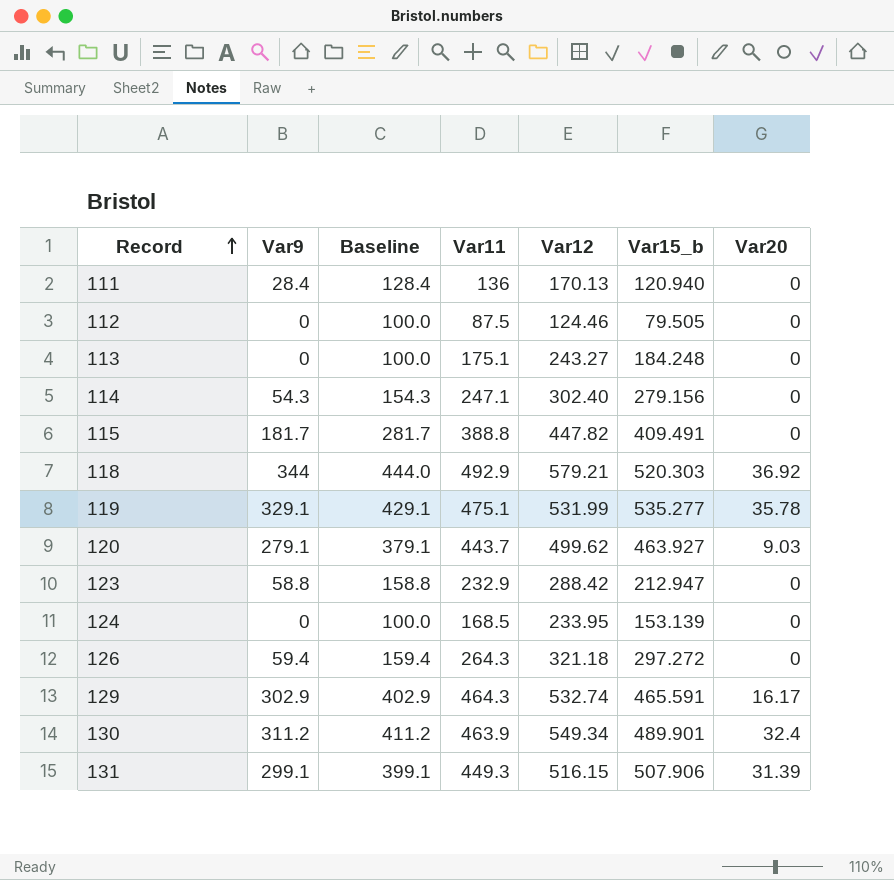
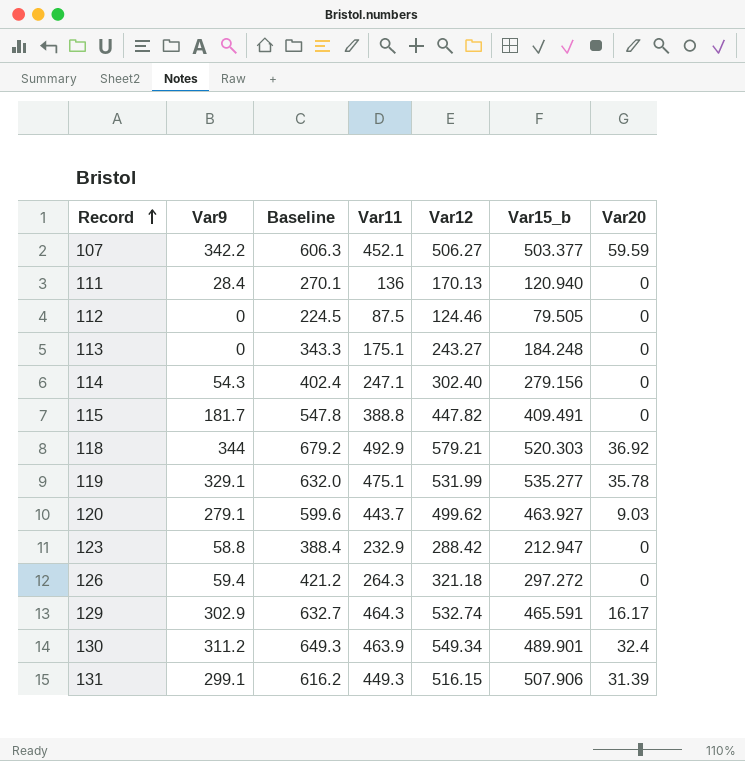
column Baseline | formula: [Var9] + 100 -> [Var12] + 100
row 124: 0 | 100.0 | 168.5 | 233.95 | 153.139 | 0 -> none
row 107: none -> 342.2 | 606.3 | 452.1 | 506.27 | 503.377 | 59.59

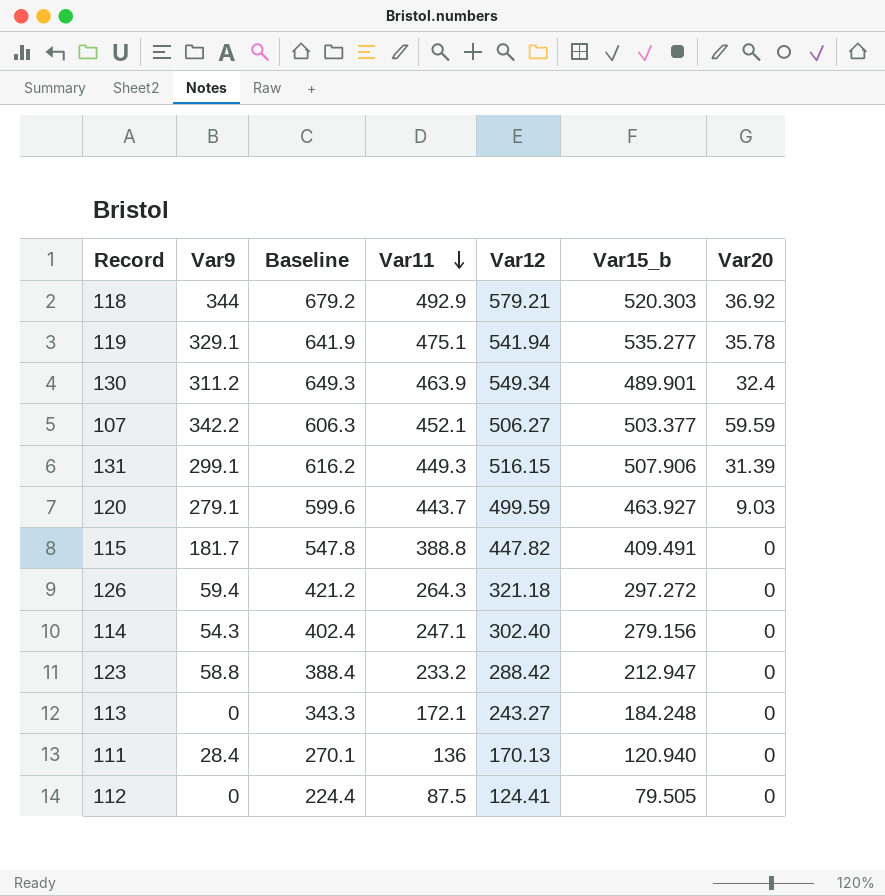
row order: Record ascending -> Var11 descending
row 129: 302.9 | 632.7 | 464.3 | 532.74 | 465.591 | 16.17 -> none
119 | Baseline: 632.0 -> 641.9
119 | Var12: 531.99 -> 541.94
120 | Var12: 499.62 -> 499.59
123 | Var11: 232.9 -> 233.2
113 | Var11: 175.1 -> 172.1
112 | Baseline: 224.5 -> 224.4
112 | Var12: 124.46 -> 124.41

